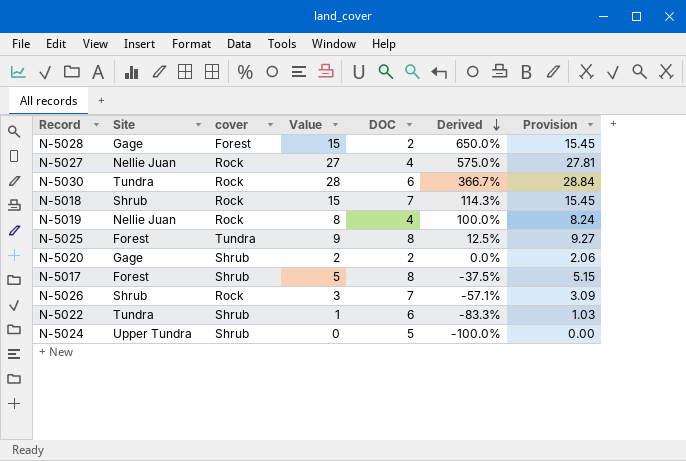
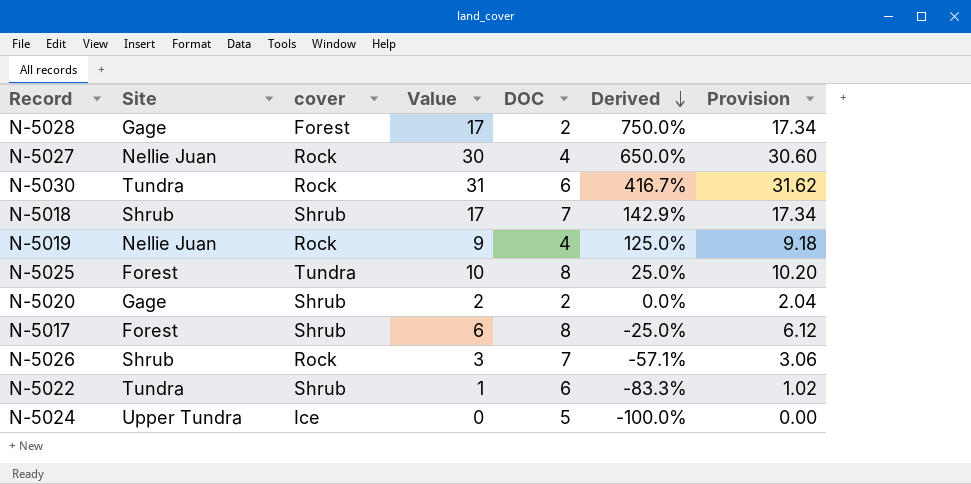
column Provision | formula: [Value] * 1.03 -> [Value] * 1.02
N-5028 | Value: 15 -> 17
N-5028 | Derived: 650.0% -> 750.0%
N-5027 | Value: 27 -> 30
N-5027 | Derived: 575.0% -> 650.0%
N-5030 | Value: 28 -> 31
N-5030 | Derived: 366.7% -> 416.7%
N-5018 | cover: Rock -> Shrub
N-5018 | Value: 15 -> 17
N-5018 | Derived: 114.3% -> 142.9%
N-5019 | Value: 8 -> 9
N-5019 | Derived: 100.0% -> 125.0%
N-5025 | Value: 9 -> 10
N-5025 | Derived: 12.5% -> 25.0%
N-5017 | Value: 5 -> 6
N-5017 | Derived: -37.5% -> -25.0%
N-5024 | cover: Shrub -> Ice

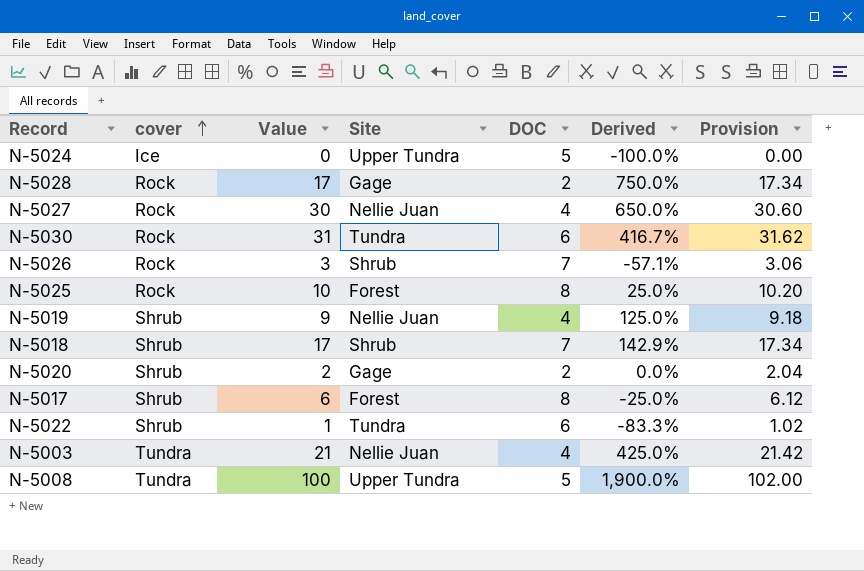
row order: Derived descending -> cover ascending
column Site | position: 2 -> 4
N-5028 | cover: Forest -> Rock
N-5025 | cover: Tundra -> Rock
N-5019 | cover: Rock -> Shrub
row N-5003: none -> Tundra | 21 | Nellie Juan | 4 | 425.0% | 21.42
row N-5008: none -> Tundra | 100 | Upper Tundra | 5 | 1,900.0% | 102.00

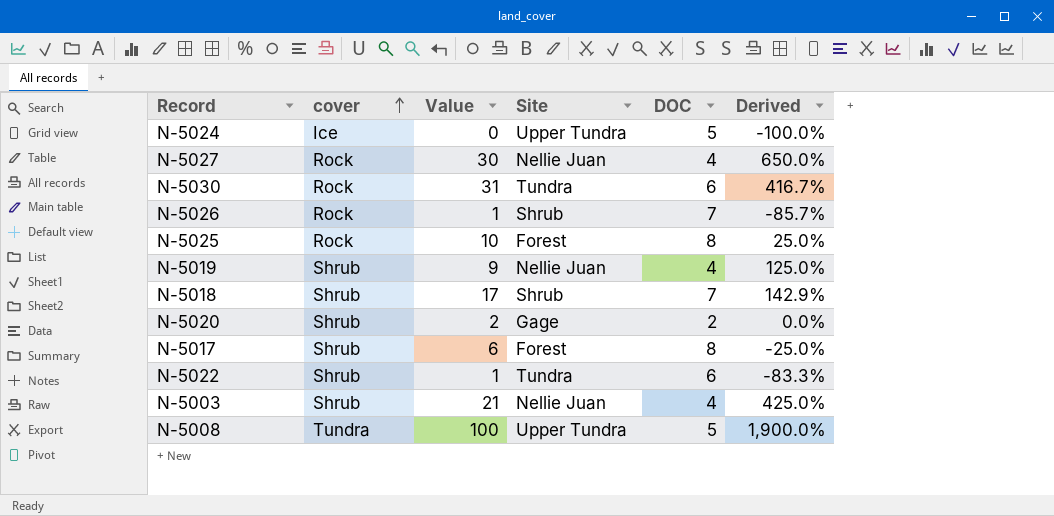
column Provision | formula: [Value] * 1.02 -> none
row N-5028: Rock | 17 | Gage | 2 | 750.0% | 17.34 -> none
N-5026 | Value: 3 -> 1
N-5026 | Derived: -57.1% -> -85.7%
N-5003 | cover: Tundra -> Shrub

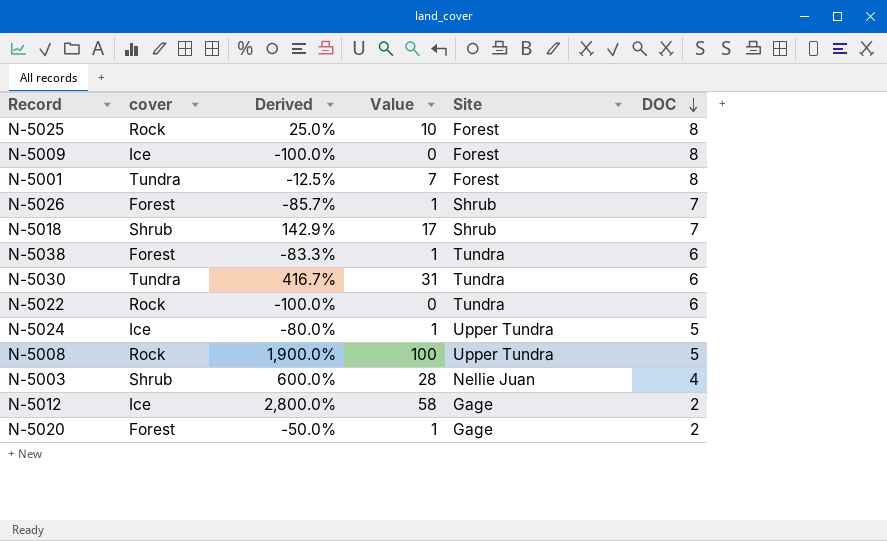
row order: cover ascending -> DOC descending
column Derived | position: 6 -> 3
row N-5027: Rock | 30 | Nellie Juan | 4 | 650.0% -> none
row N-5019: Shrub | 9 | Nellie Juan | 4 | 125.0% -> none
row N-5017: Shrub | 6 | Forest | 8 | -25.0% -> none
row N-5009: none -> Ice | -100.0% | 0 | Forest | 8
row N-5001: none -> Tundra | -12.5% | 7 | Forest | 8
N-5026 | cover: Rock -> Forest
row N-5038: none -> Forest | -83.3% | 1 | Tundra | 6
N-5030 | cover: Rock -> Tundra
N-5022 | cover: Shrub -> Rock
N-5022 | Derived: -83.3% -> -100.0%
N-5022 | Value: 1 -> 0
N-5024 | Derived: -100.0% -> -80.0%
N-5024 | Value: 0 -> 1
N-5008 | cover: Tundra -> Rock
N-5003 | Derived: 425.0% -> 600.0%
N-5003 | Value: 21 -> 28
row N-5012: none -> Ice | 2,800.0% | 58 | Gage | 2
N-5020 | cover: Shrub -> Forest
N-5020 | Derived: 0.0% -> -50.0%
N-5020 | Value: 2 -> 1

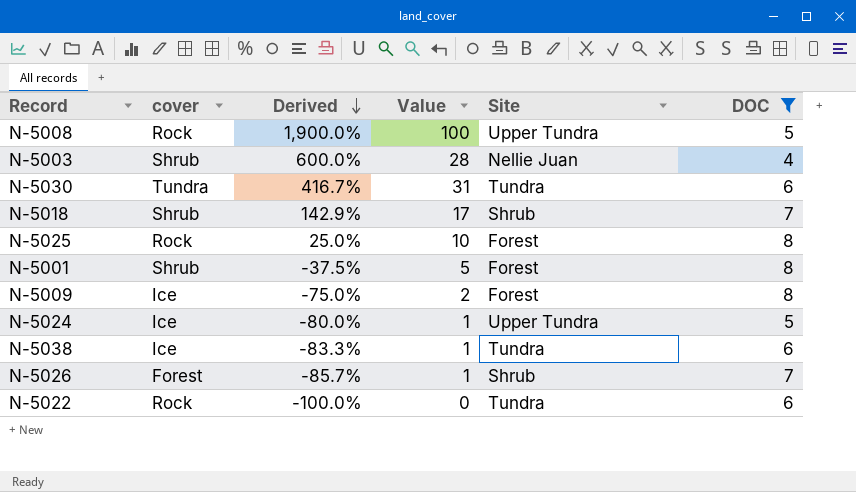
filter: none -> DOC != 2
row order: DOC descending -> Derived descending
N-5001 | cover: Tundra -> Shrub
N-5001 | Derived: -12.5% -> -37.5%
N-5001 | Value: 7 -> 5
N-5009 | Derived: -100.0% -> -75.0%
N-5009 | Value: 0 -> 2
N-5038 | cover: Forest -> Ice

